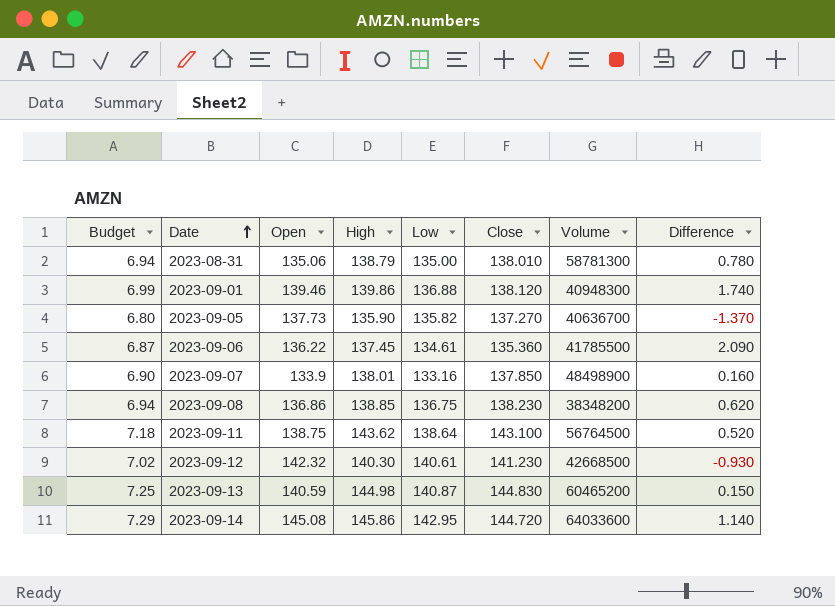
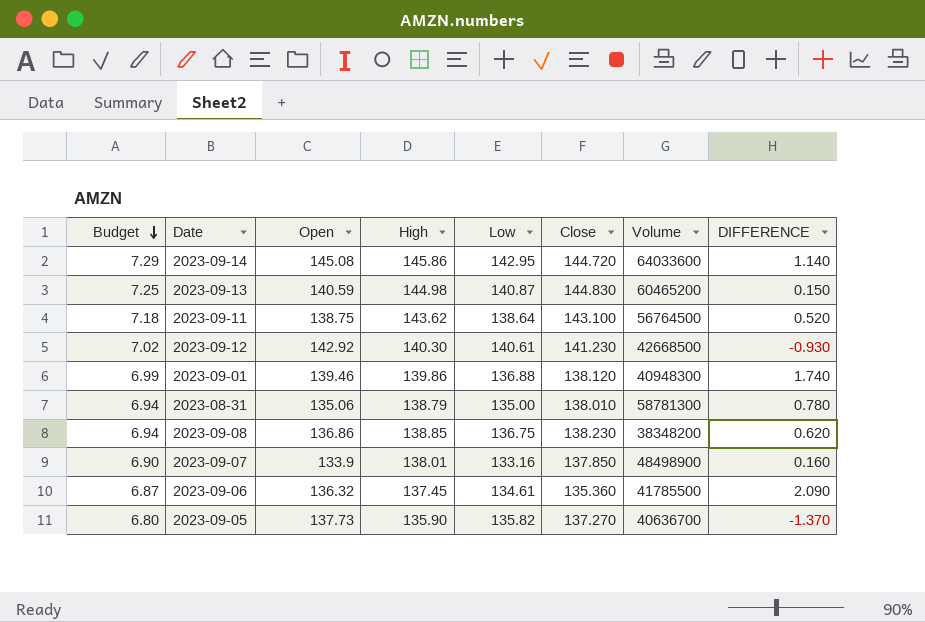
row order: Date ascending -> Budget descending
column name: Difference -> DIFFERENCE
2023-09-12 | Open: 142.32 -> 142.92
2023-09-06 | Open: 136.22 -> 136.32

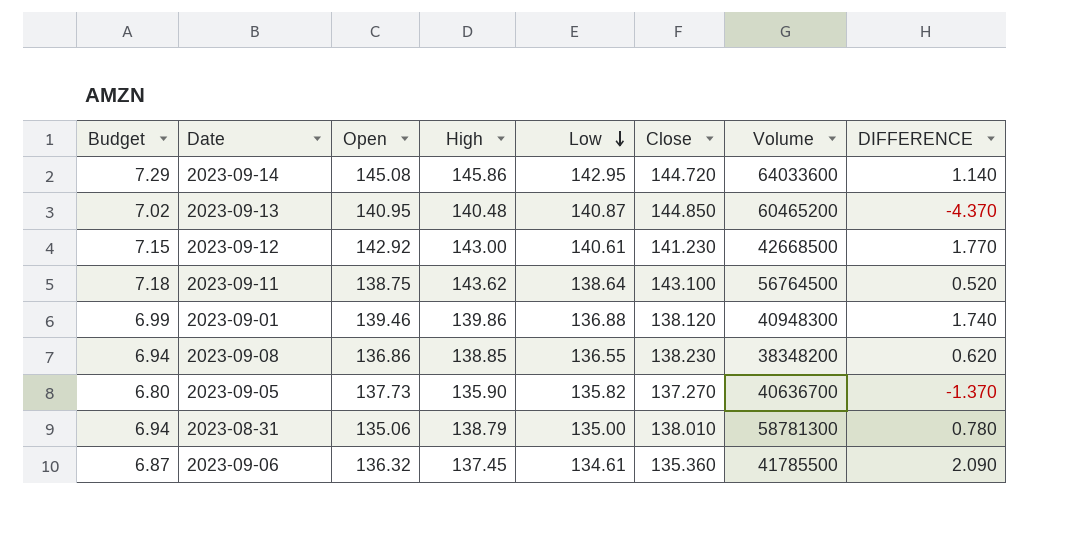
row order: Budget descending -> Low descending
row 2023-09-07: 6.90 | 133.9 | 138.01 | 133.16 | 137.850 | 48498900 | 0.160 -> none
2023-09-13 | Budget: 7.25 -> 7.02
2023-09-13 | Open: 140.59 -> 140.95
2023-09-13 | High: 144.98 -> 140.48
2023-09-13 | Close: 144.830 -> 144.850
2023-09-13 | DIFFERENCE: 0.150 -> -4.370
2023-09-12 | Budget: 7.02 -> 7.15
2023-09-12 | High: 140.30 -> 143.00
2023-09-12 | DIFFERENCE: -0.930 -> 1.770
2023-09-08 | Low: 136.75 -> 136.55

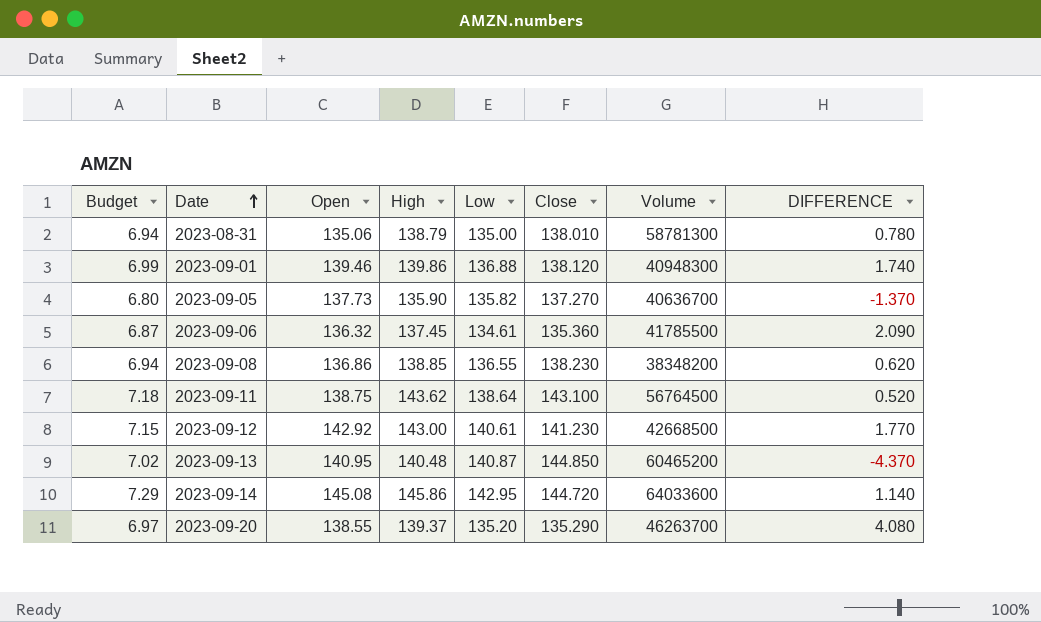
row order: Low descending -> Date ascending
row 2023-09-20: none -> 6.97 | 138.55 | 139.37 | 135.20 | 135.290 | 46263700 | 4.080

